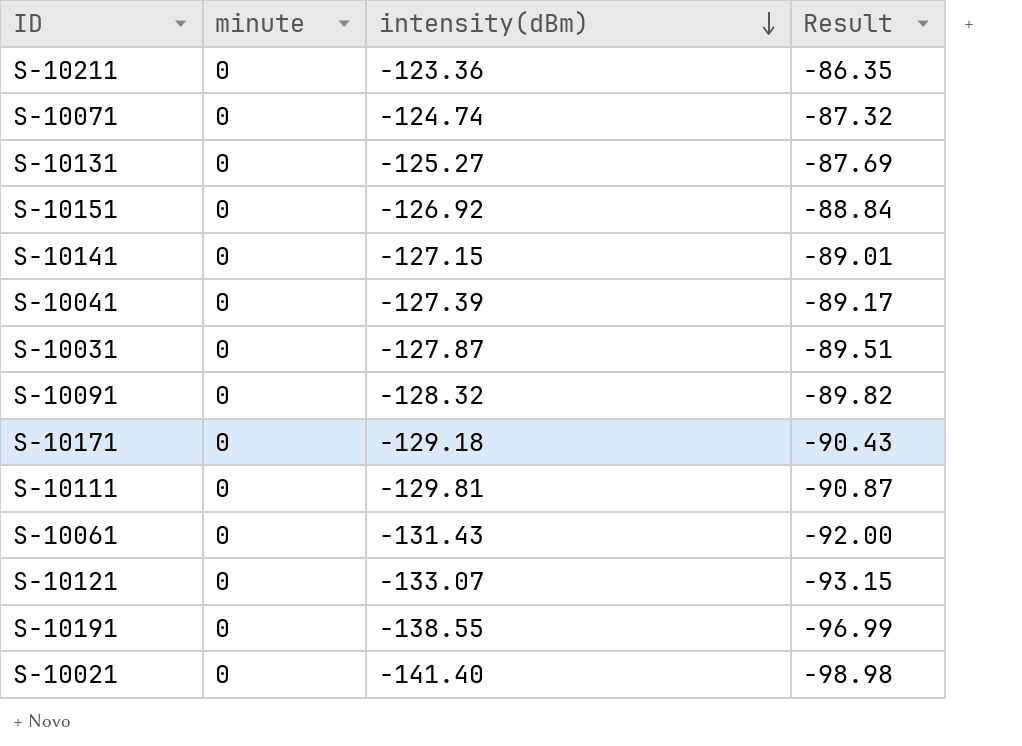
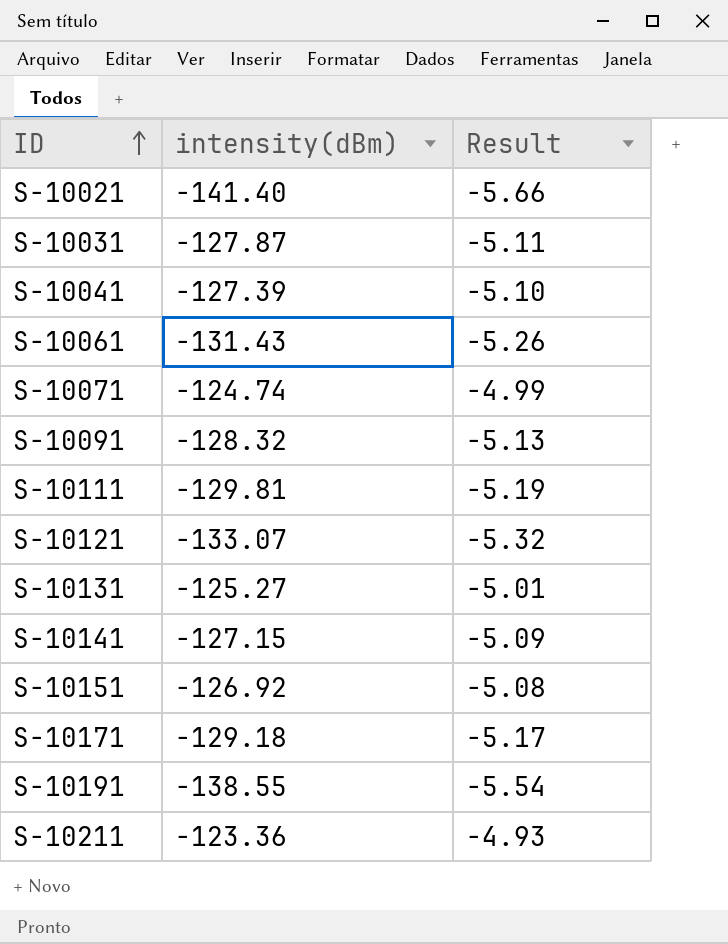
row order: intensity(dBm) descending -> ID ascending
column minute | position: 2 -> none
column Result | formula: [intensity(dBm)] * 0.7 -> [intensity(dBm)] * 0.04

